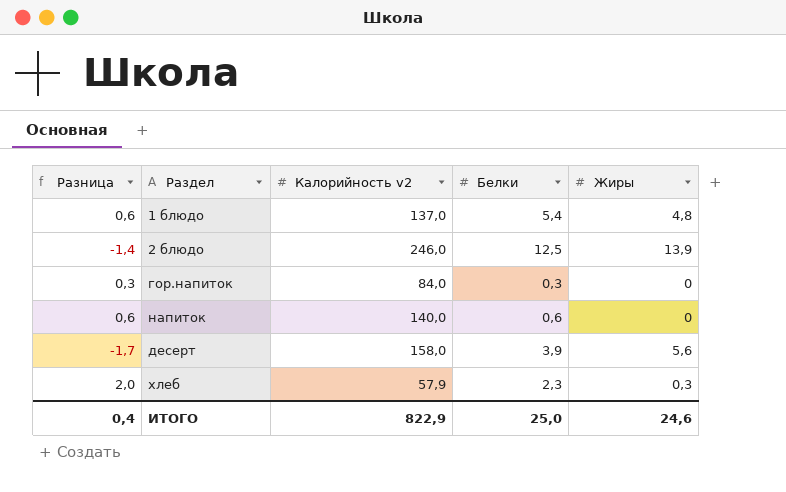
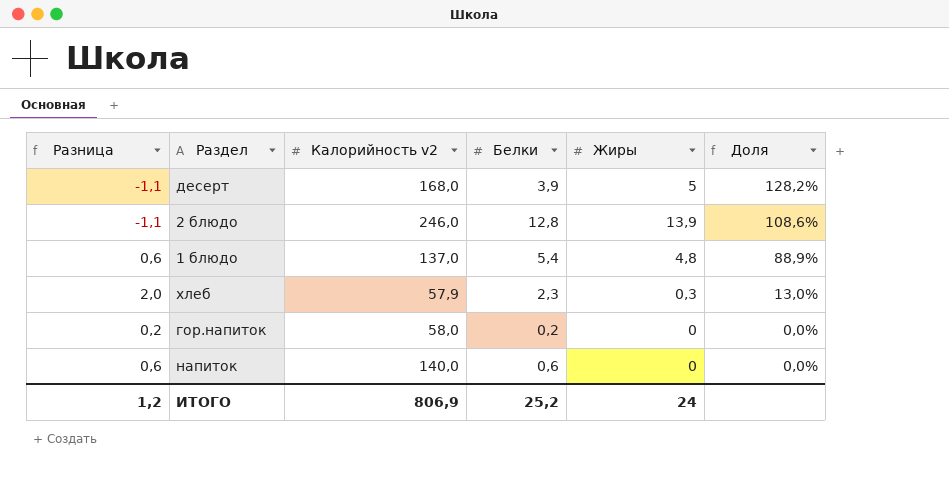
row order: none -> Доля descending
column Доля | formula: none -> [Жиры] / [Белки]
десерт | Разница: -1,7 -> -1,1
десерт | Калорийность v2: 158,0 -> 168,0
десерт | Жиры: 5,6 -> 5
2 блюдо | Разница: -1,4 -> -1,1
2 блюдо | Белки: 12,5 -> 12,8
гор.напиток | Разница: 0,3 -> 0,2
гор.напиток | Калорийность v2: 84,0 -> 58,0
гор.напиток | Белки: 0,3 -> 0,2
ИТОГО | Разница: 0,4 -> 1,2
ИТОГО | Калорийность v2: 822,9 -> 806,9
ИТОГО | Белки: 25,0 -> 25,2
ИТОГО | Жиры: 24,6 -> 24

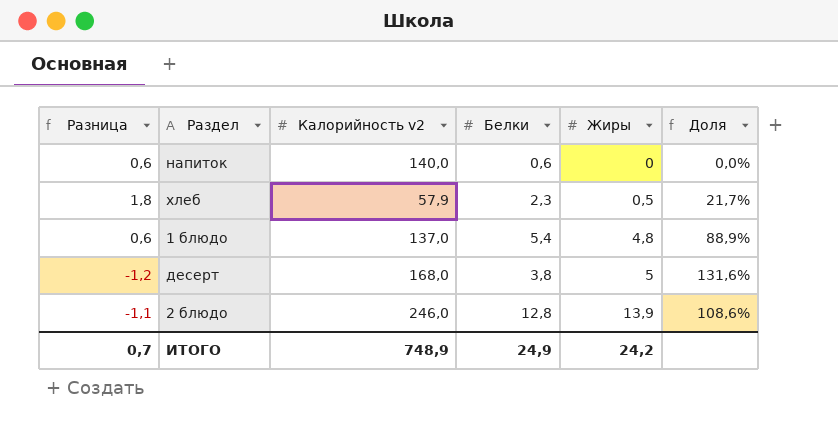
row order: Доля descending -> Жиры ascending
row гор.напиток: 0,2 | 58,0 | 0,2 | 0 | 0,0% -> none
хлеб | Разница: 2,0 -> 1,8
хлеб | Жиры: 0,3 -> 0,5
хлеб | Доля: 13,0% -> 21,7%
десерт | Разница: -1,1 -> -1,2
десерт | Белки: 3,9 -> 3,8
десерт | Доля: 128,2% -> 131,6%
ИТОГО | Разница: 1,2 -> 0,7
ИТОГО | Калорийность v2: 806,9 -> 748,9
ИТОГО | Белки: 25,2 -> 24,9
ИТОГО | Жиры: 24 -> 24,2

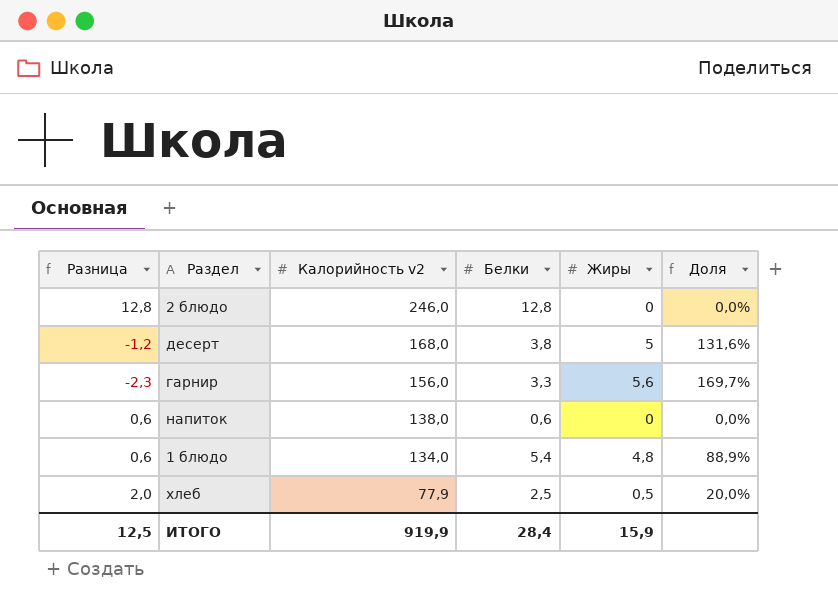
row order: Жиры ascending -> Калорийность v2 descending
2 блюдо | Разница: -1,1 -> 12,8
2 блюдо | Жиры: 13,9 -> 0
2 блюдо | Доля: 108,6% -> 0,0%
row гарнир: none -> -2,3 | 156,0 | 3,3 | 5,6 | 169,7%
напиток | Калорийность v2: 140,0 -> 138,0
1 блюдо | Калорийность v2: 137,0 -> 134,0
хлеб | Разница: 1,8 -> 2,0
хлеб | Калорийность v2: 57,9 -> 77,9
хлеб | Белки: 2,3 -> 2,5
хлеб | Доля: 21,7% -> 20,0%
ИТОГО | Разница: 0,7 -> 12,5
ИТОГО | Калорийность v2: 748,9 -> 919,9
ИТОГО | Белки: 24,9 -> 28,4
ИТОГО | Жиры: 24,2 -> 15,9

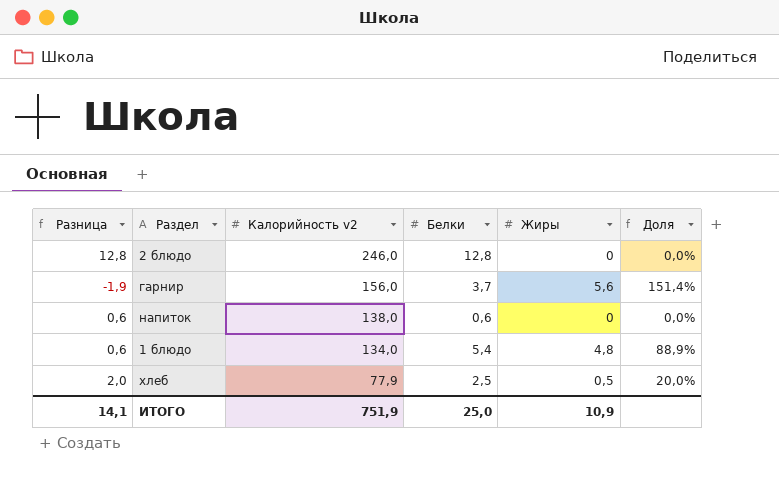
row десерт: -1,2 | 168,0 | 3,8 | 5 | 131,6% -> none
гарнир | Разница: -2,3 -> -1,9
гарнир | Белки: 3,3 -> 3,7
гарнир | Доля: 169,7% -> 151,4%
ИТОГО | Разница: 12,5 -> 14,1
ИТОГО | Калорийность v2: 919,9 -> 751,9
ИТОГО | Белки: 28,4 -> 25,0
ИТОГО | Жиры: 15,9 -> 10,9

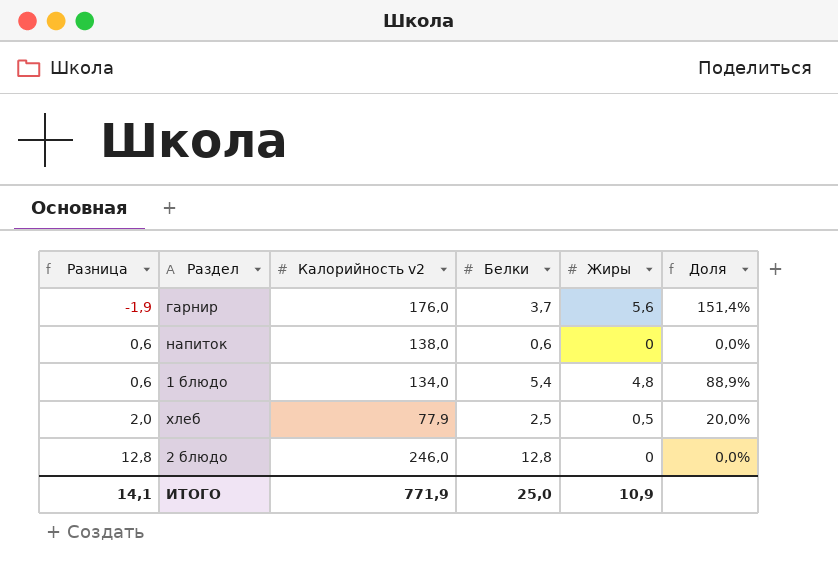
row order: Калорийность v2 descending -> Разница ascending
гарнир | Калорийность v2: 156,0 -> 176,0
ИТОГО | Калорийность v2: 751,9 -> 771,9

